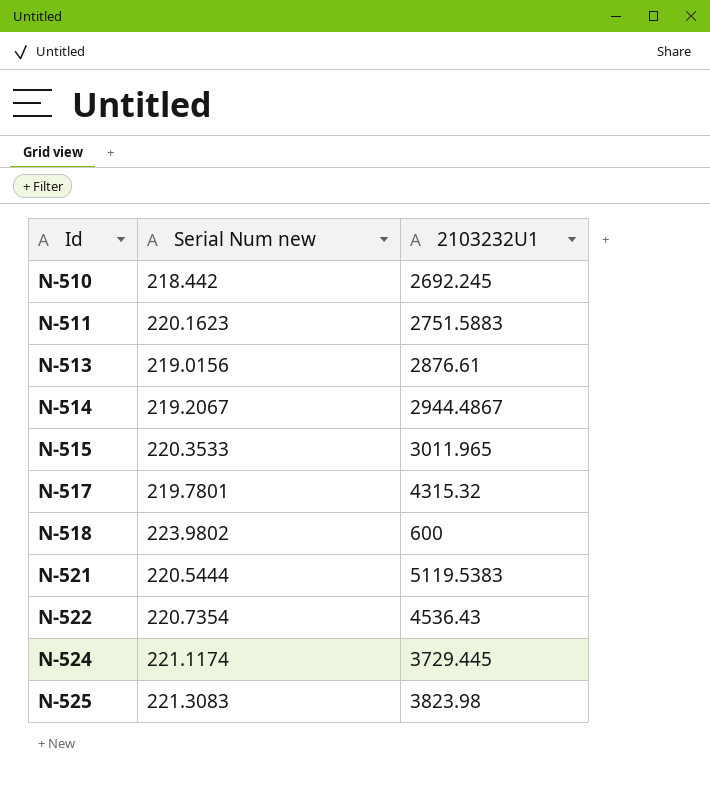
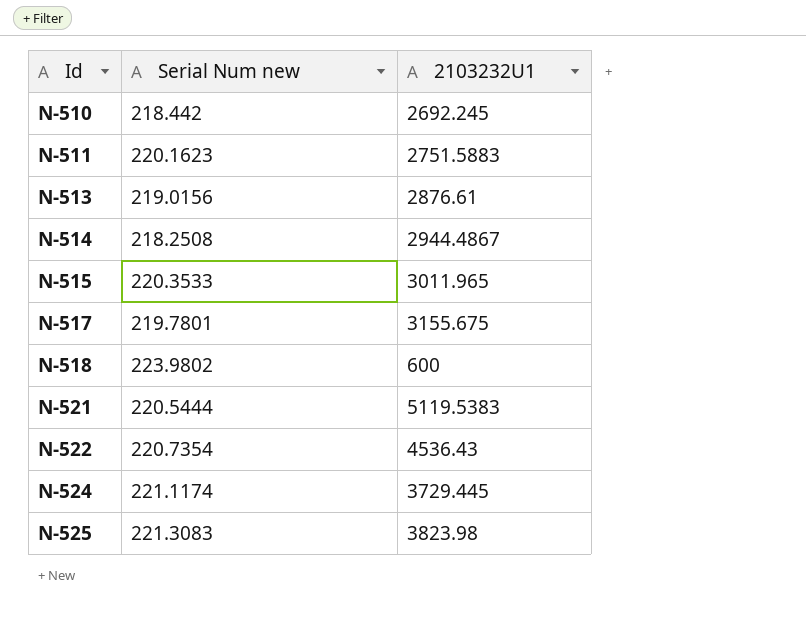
N-514 | Serial Num new: 219.2067 -> 218.2508
N-517 | 2103232U1: 4315.32 -> 3155.675

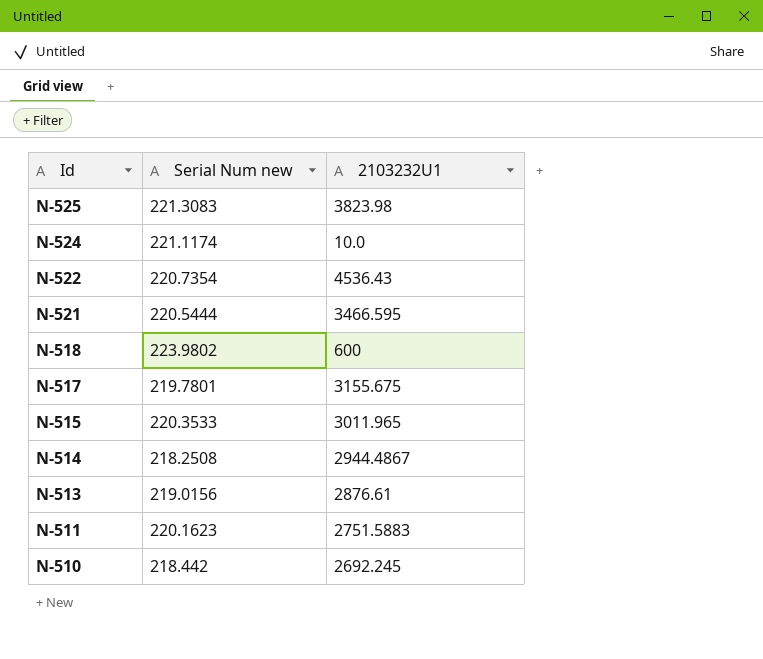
row order: Id ascending -> Id descending
N-524 | 2103232U1: 3729.445 -> 10.0
N-521 | 2103232U1: 5119.5383 -> 3466.595

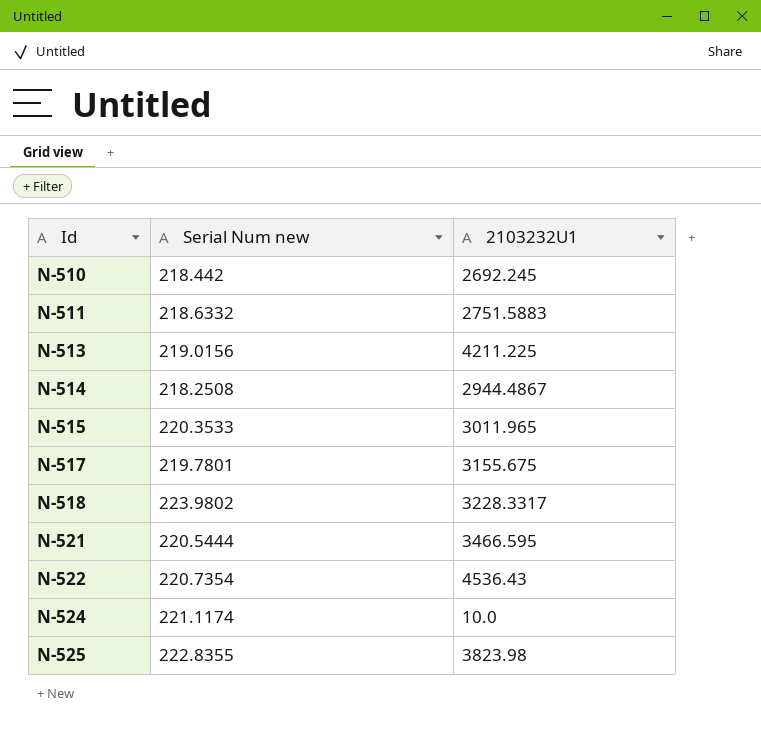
row order: Id descending -> Id ascending
N-511 | Serial Num new: 220.1623 -> 218.6332
N-513 | 2103232U1: 2876.61 -> 4211.225
N-518 | 2103232U1: 600 -> 3228.3317
N-525 | Serial Num new: 221.3083 -> 222.8355

